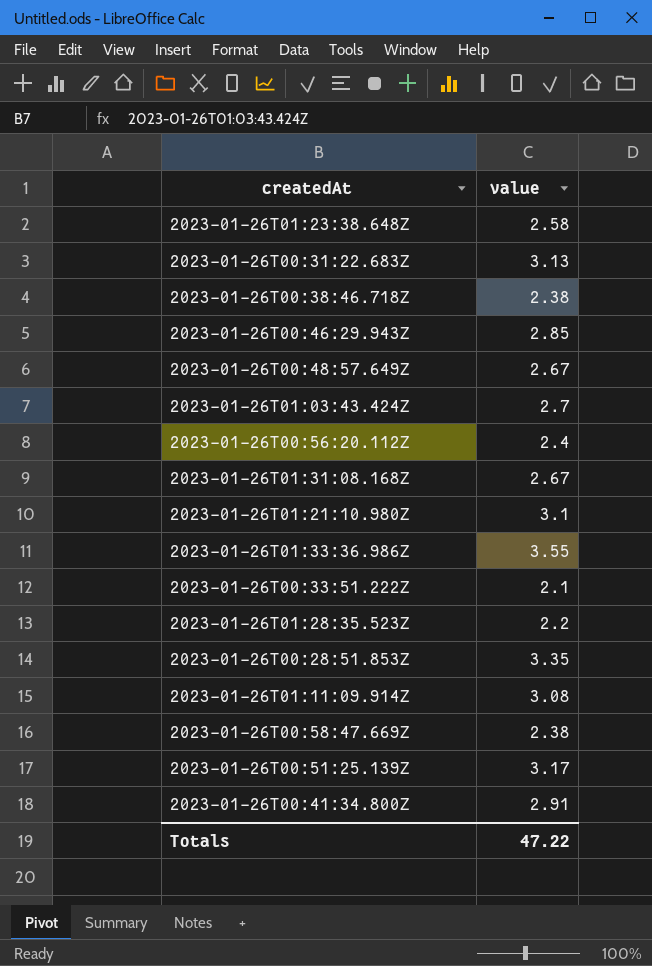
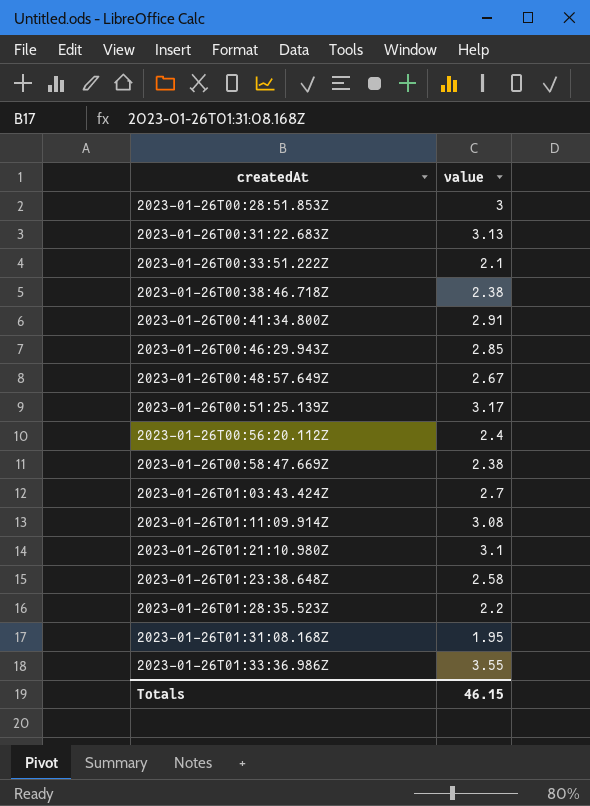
row order: none -> createdAt ascending
2023-01-26T00:28:51.853Z | value: 3.35 -> 3
2023-01-26T01:31:08.168Z | value: 2.67 -> 1.95
Totals | value: 47.22 -> 46.15

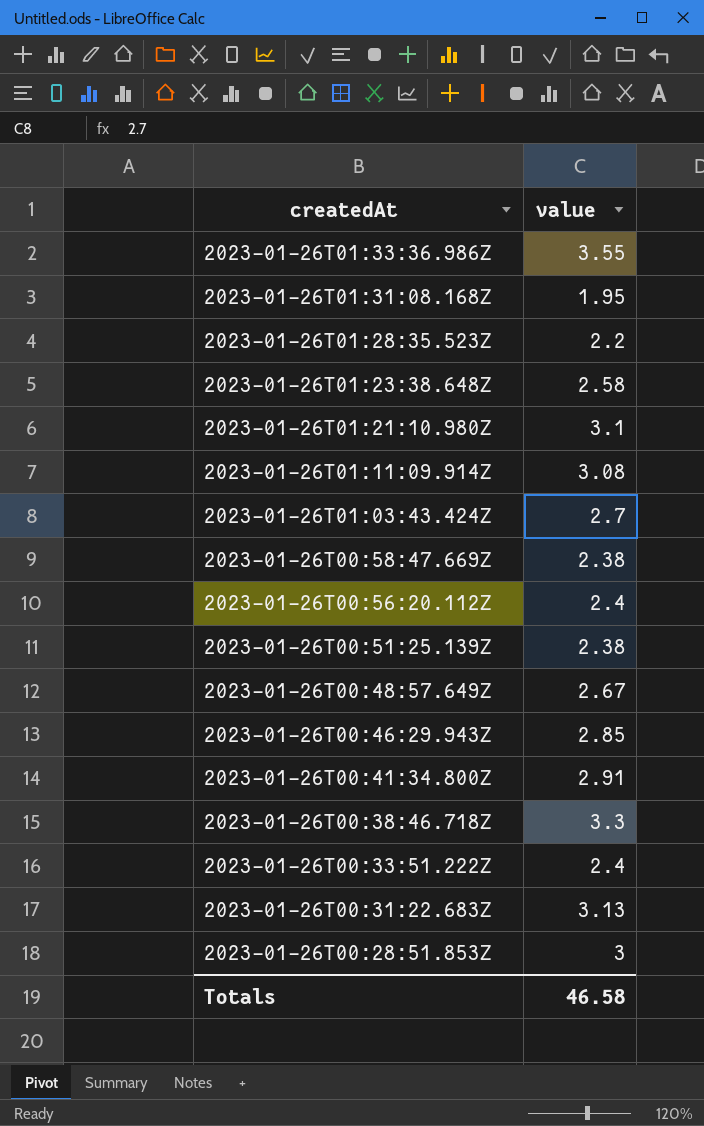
row order: createdAt ascending -> createdAt descending
2023-01-26T00:51:25.139Z | value: 3.17 -> 2.38
2023-01-26T00:38:46.718Z | value: 2.38 -> 3.3
2023-01-26T00:33:51.222Z | value: 2.1 -> 2.4
Totals | value: 46.15 -> 46.58

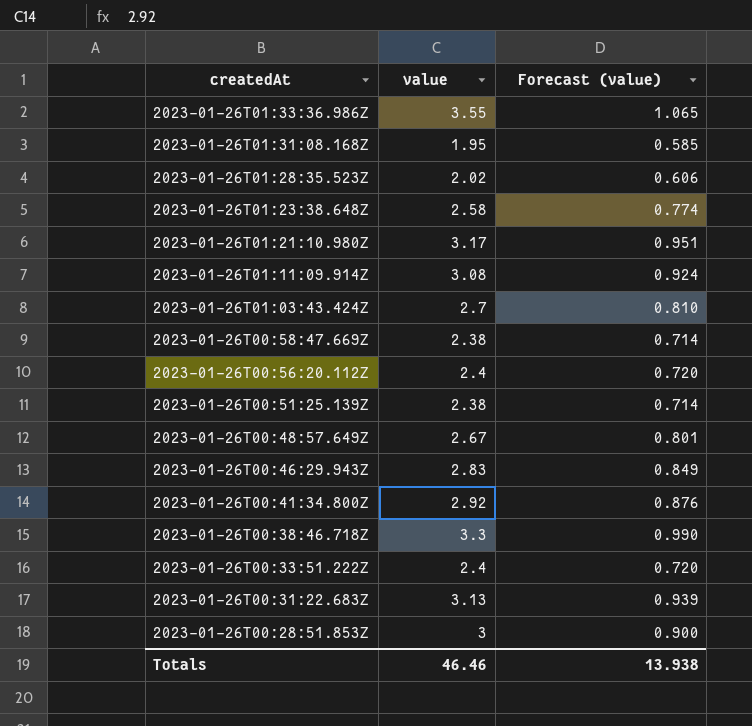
column Forecast (value) | formula: none -> [value] * 0.3
2023-01-26T01:28:35.523Z | value: 2.2 -> 2.02
2023-01-26T01:21:10.980Z | value: 3.1 -> 3.17
2023-01-26T00:46:29.943Z | value: 2.85 -> 2.83
2023-01-26T00:41:34.800Z | value: 2.91 -> 2.92
Totals | value: 46.58 -> 46.46

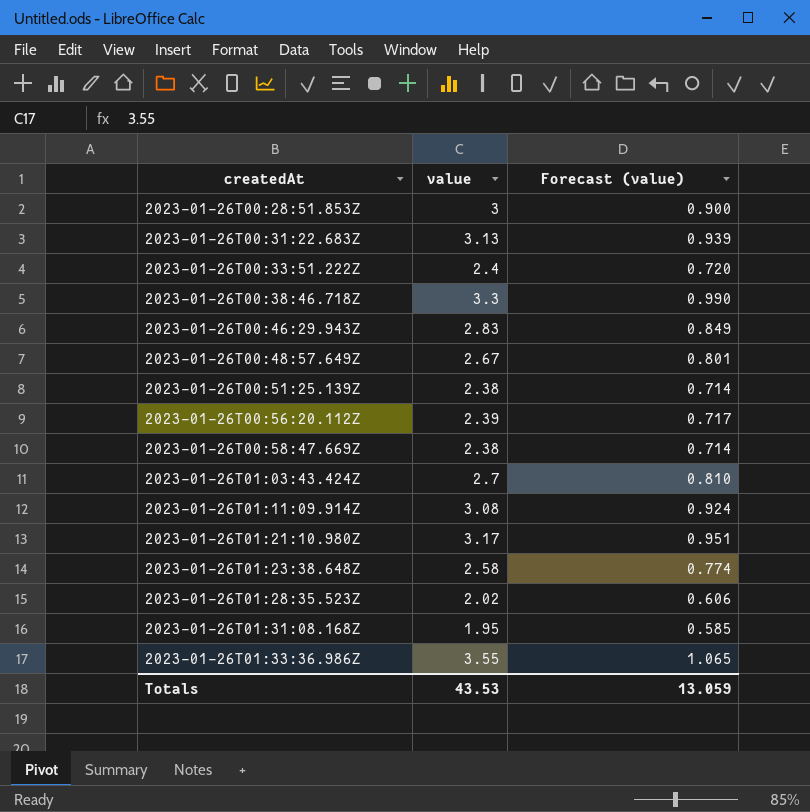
row order: createdAt descending -> createdAt ascending
row 2023-01-26T00:41:34.800Z: 2.92 | 0.876 -> none
2023-01-26T00:56:20.112Z | value: 2.4 -> 2.39
2023-01-26T00:56:20.112Z | Forecast (value): 0.720 -> 0.717
Totals | value: 46.46 -> 43.53
Totals | Forecast (value): 13.938 -> 13.059

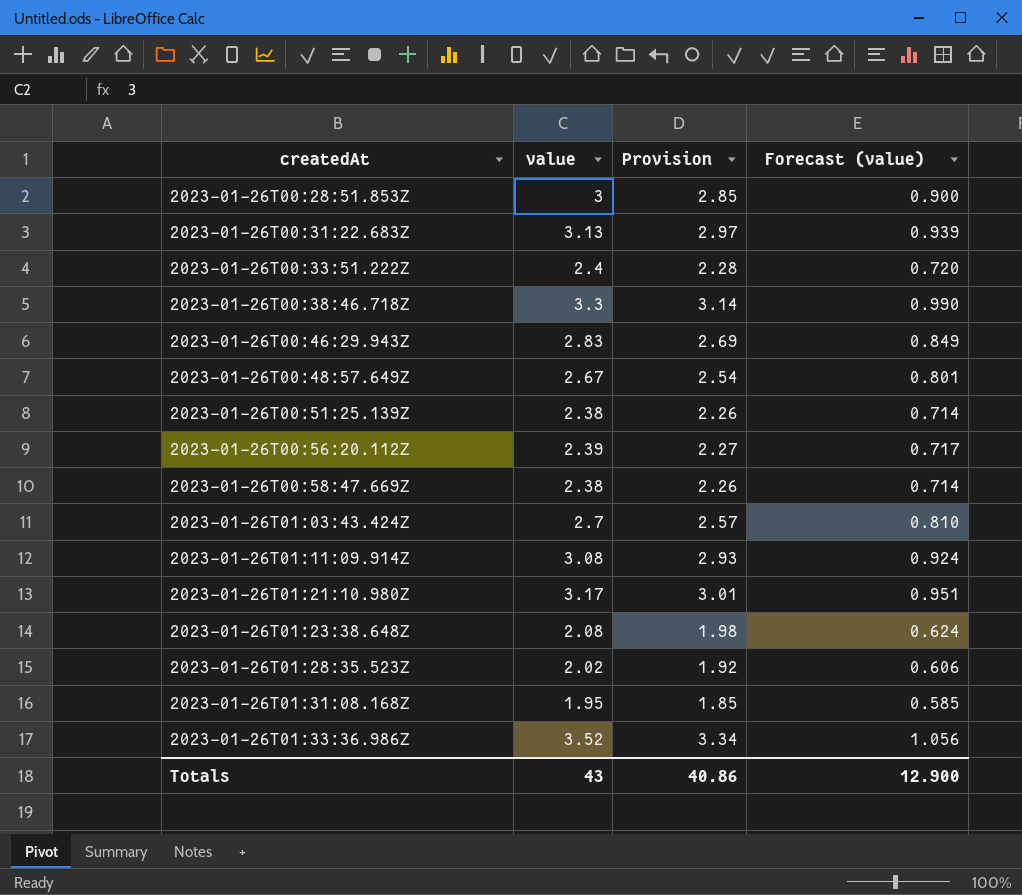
column Provision | formula: none -> [value] * 0.95
2023-01-26T01:23:38.648Z | value: 2.58 -> 2.08
2023-01-26T01:23:38.648Z | Forecast (value): 0.774 -> 0.624
2023-01-26T01:33:36.986Z | value: 3.55 -> 3.52
2023-01-26T01:33:36.986Z | Forecast (value): 1.065 -> 1.056
Totals | value: 43.53 -> 43
Totals | Forecast (value): 13.059 -> 12.900

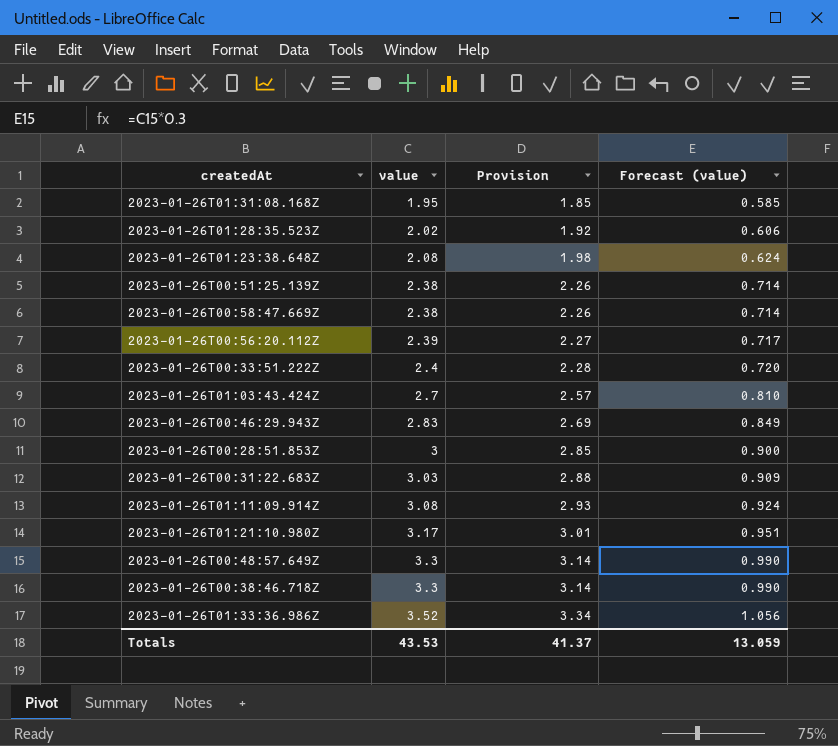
row order: createdAt ascending -> value ascending
2023-01-26T00:31:22.683Z | value: 3.13 -> 3.03
2023-01-26T00:31:22.683Z | Provision: 2.97 -> 2.88
2023-01-26T00:31:22.683Z | Forecast (value): 0.939 -> 0.909
2023-01-26T00:48:57.649Z | value: 2.67 -> 3.3
2023-01-26T00:48:57.649Z | Provision: 2.54 -> 3.14
2023-01-26T00:48:57.649Z | Forecast (value): 0.801 -> 0.990
Totals | value: 43 -> 43.53
Totals | Provision: 40.86 -> 41.37
Totals | Forecast (value): 12.900 -> 13.059

